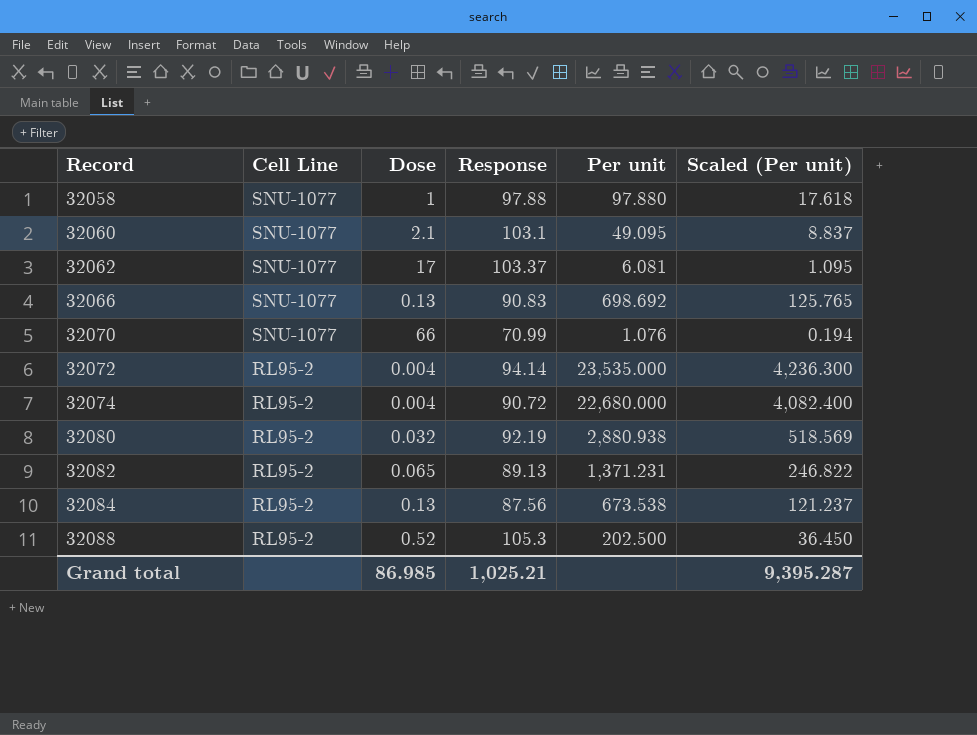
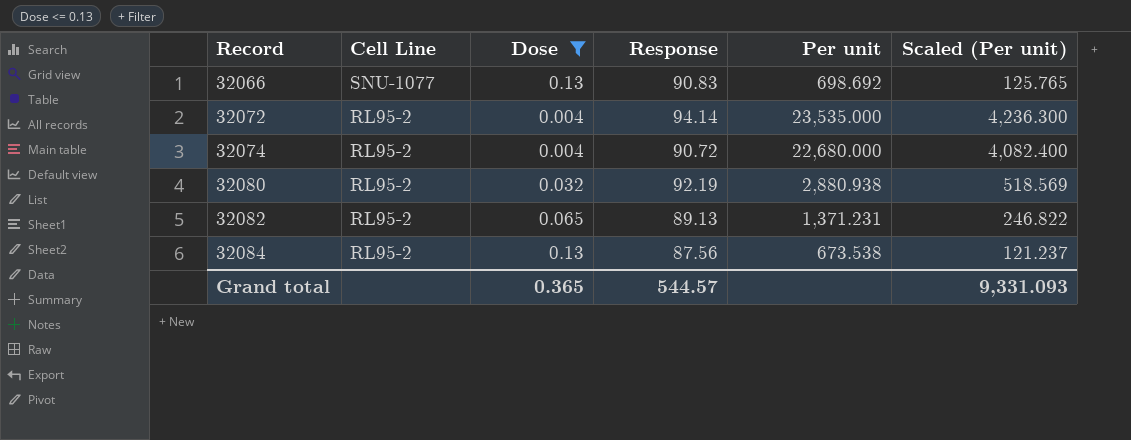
filter: none -> Dose <= 0.13
Grand total | Dose: 86.985 -> 0.365
Grand total | Response: 1,025.21 -> 544.57
Grand total | Scaled (Per unit): 9,395.287 -> 9,331.093

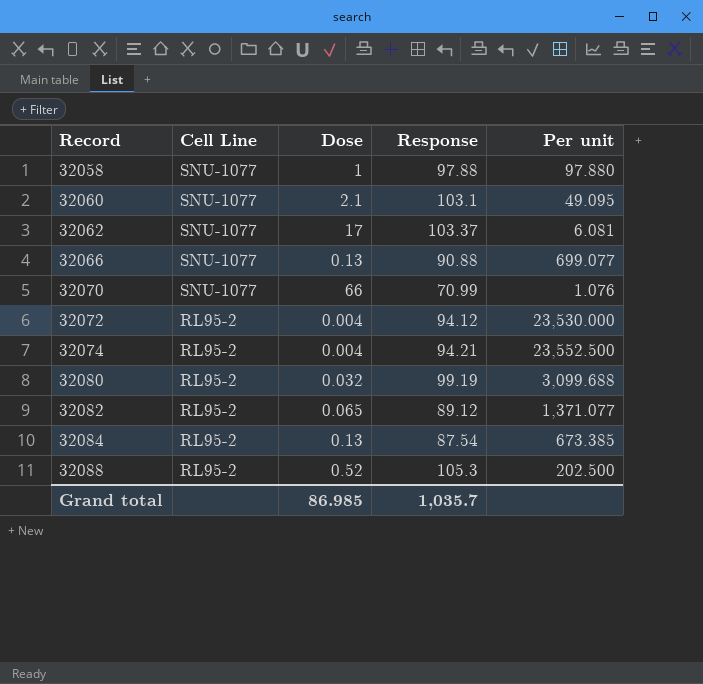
filter: Dose <= 0.13 -> none
column Scaled (Per unit) | formula: [Per unit] * 0.18 -> none
32066 | Response: 90.83 -> 90.88
32066 | Per unit: 698.692 -> 699.077
32072 | Response: 94.14 -> 94.12
32072 | Per unit: 23,535.000 -> 23,530.000
32074 | Response: 90.72 -> 94.21
32074 | Per unit: 22,680.000 -> 23,552.500
32080 | Response: 92.19 -> 99.19
32080 | Per unit: 2,880.938 -> 3,099.688
32082 | Response: 89.13 -> 89.12
32082 | Per unit: 1,371.231 -> 1,371.077
32084 | Response: 87.56 -> 87.54
32084 | Per unit: 673.538 -> 673.385
Grand total | Dose: 0.365 -> 86.985
Grand total | Response: 544.57 -> 1,035.7

